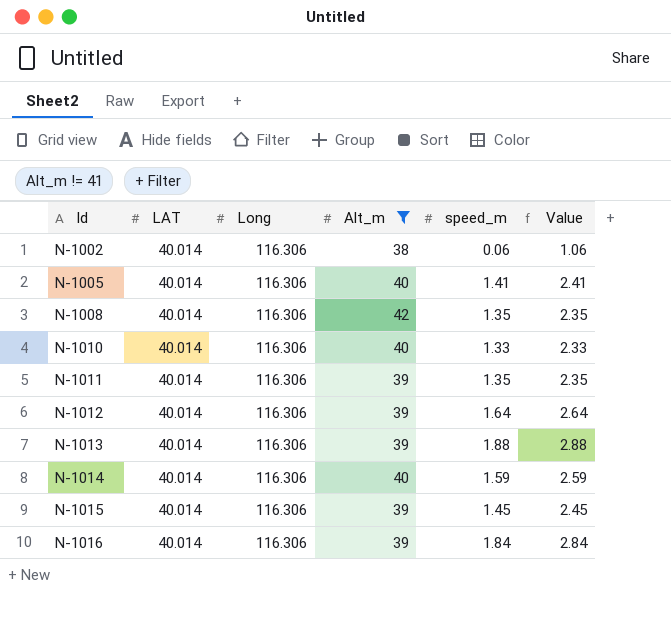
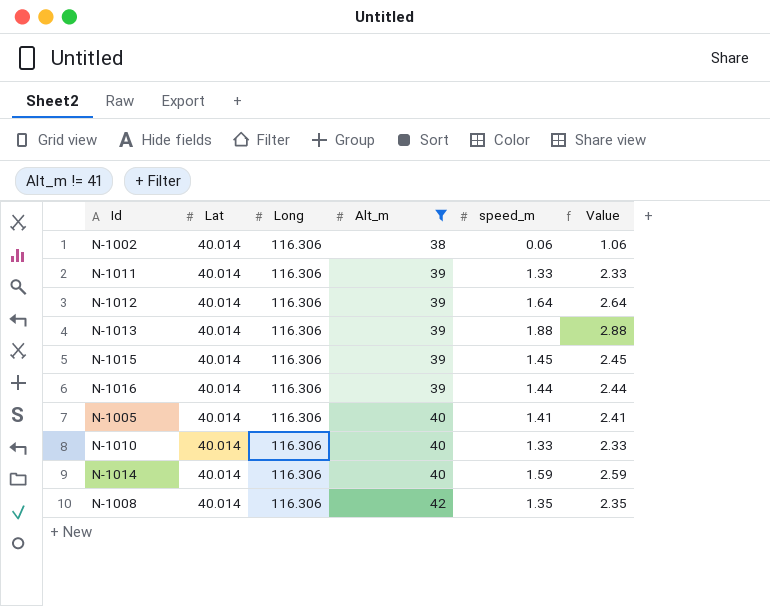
row order: Id ascending -> Alt_m ascending
column name: LAT -> Lat
N-1011 | speed_m: 1.35 -> 1.33
N-1011 | Value: 2.35 -> 2.33
N-1016 | speed_m: 1.84 -> 1.44
N-1016 | Value: 2.84 -> 2.44

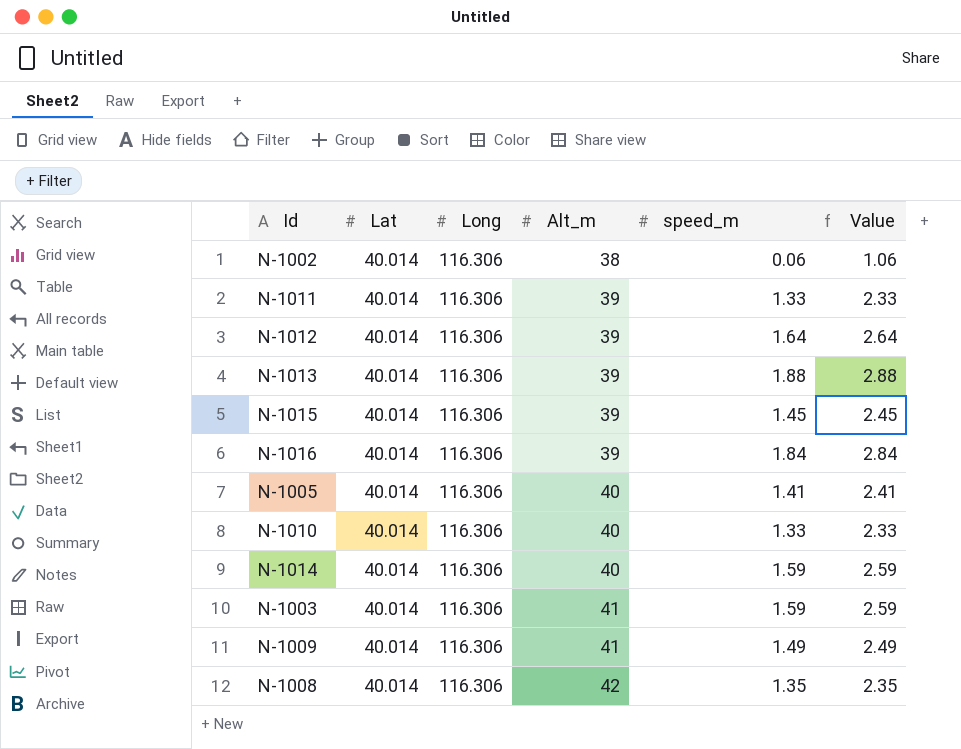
filter: Alt_m != 41 -> none
N-1016 | speed_m: 1.44 -> 1.84
N-1016 | Value: 2.44 -> 2.84

